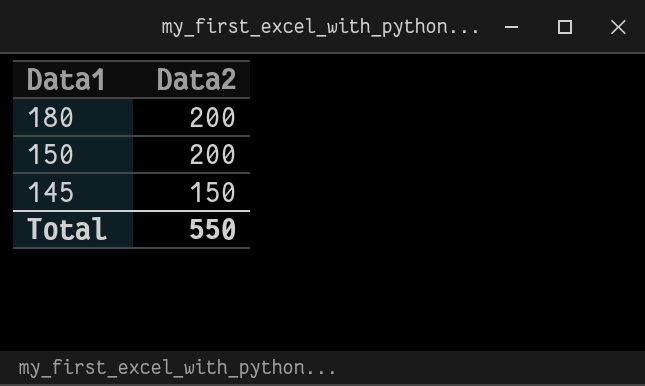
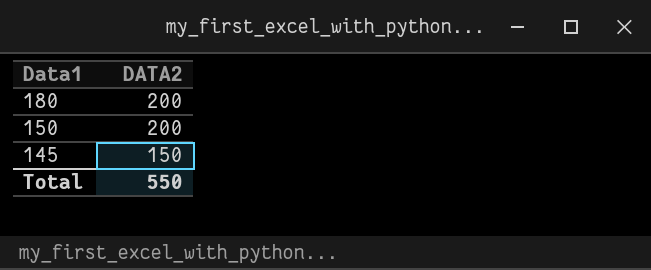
column name: Data2 -> DATA2

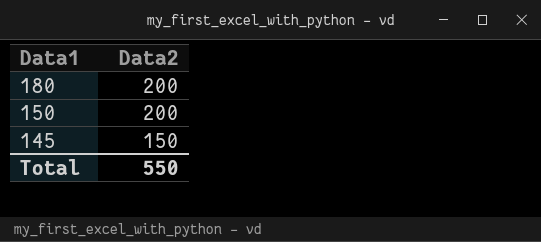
column name: DATA2 -> Data2

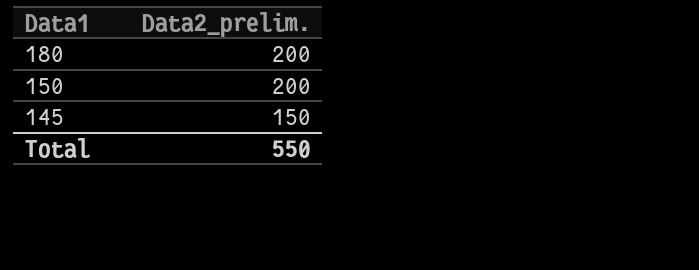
column name: Data2 -> Data2_prelim.

